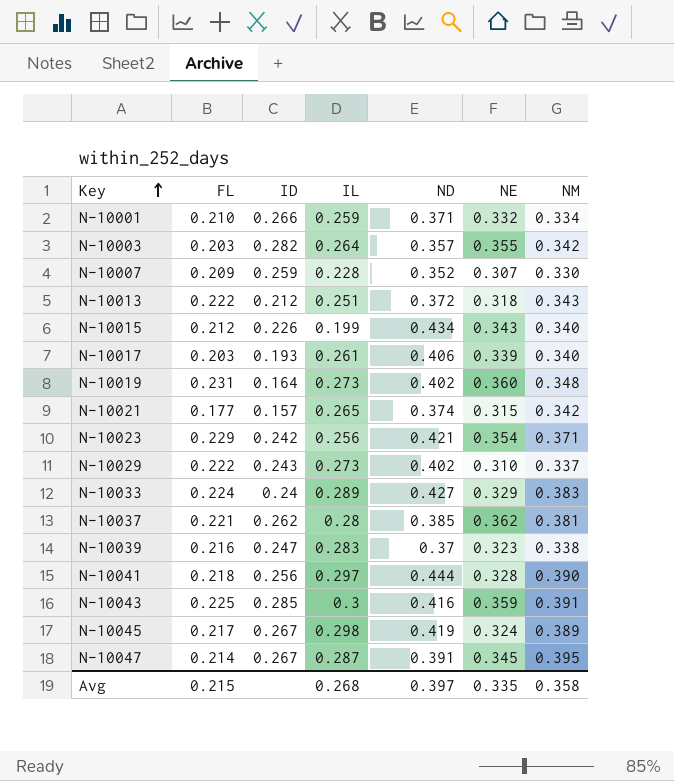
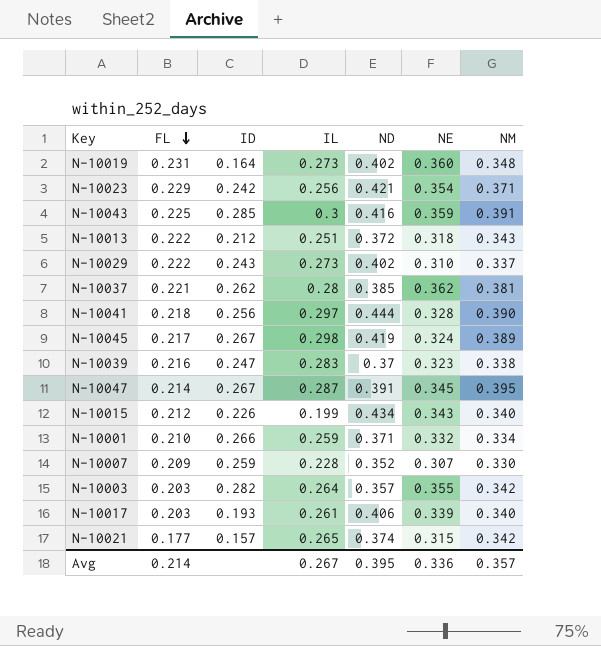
row order: Key ascending -> FL descending
row N-10033: 0.224 | 0.24 | 0.289 | 0.427 | 0.329 | 0.383 -> none
Avg | FL: 0.215 -> 0.214
Avg | IL: 0.268 -> 0.267
Avg | ND: 0.397 -> 0.395
Avg | NE: 0.335 -> 0.336
Avg | NM: 0.358 -> 0.357

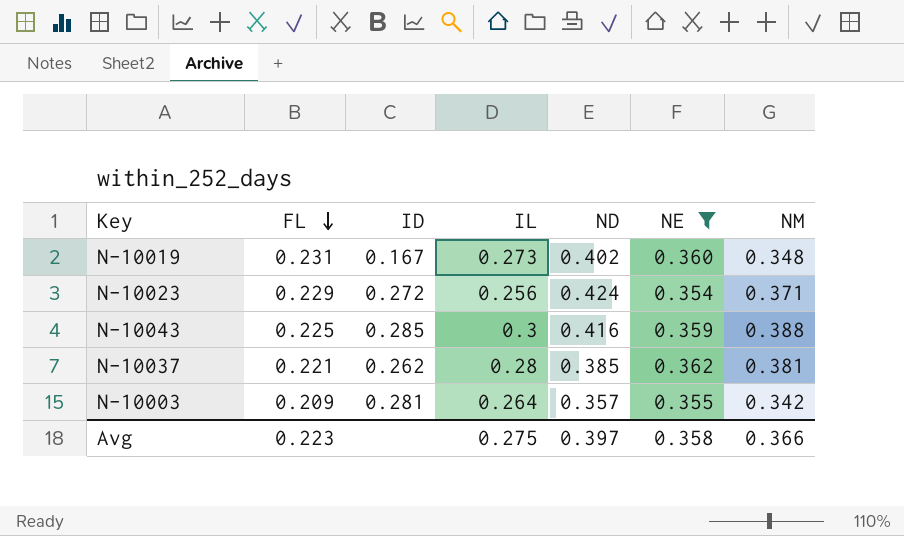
filter: none -> NE >= 0.354
N-10019 | ID: 0.164 -> 0.167
N-10023 | ID: 0.242 -> 0.272
N-10023 | ND: 0.421 -> 0.424
N-10043 | NM: 0.391 -> 0.388
N-10003 | FL: 0.203 -> 0.209
N-10003 | ID: 0.282 -> 0.281
Avg | FL: 0.214 -> 0.223
Avg | IL: 0.267 -> 0.275
Avg | ND: 0.395 -> 0.397
Avg | NE: 0.336 -> 0.358
Avg | NM: 0.357 -> 0.366

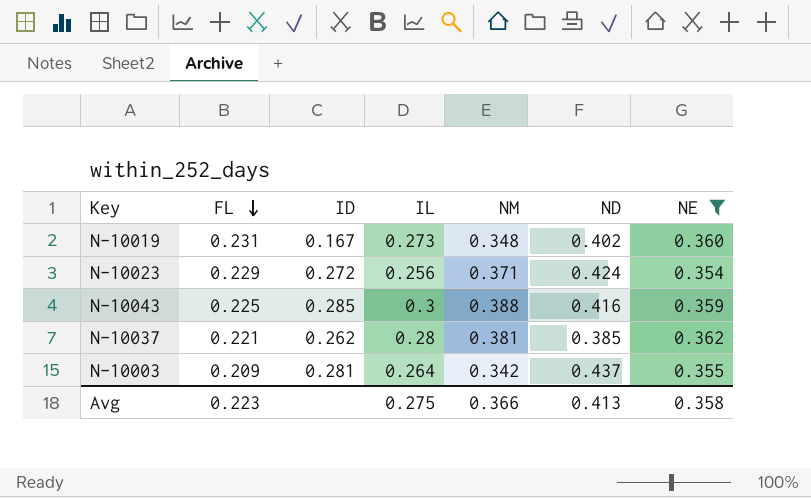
column NM | position: 7 -> 5
N-10003 | ND: 0.357 -> 0.437
Avg | ND: 0.397 -> 0.413

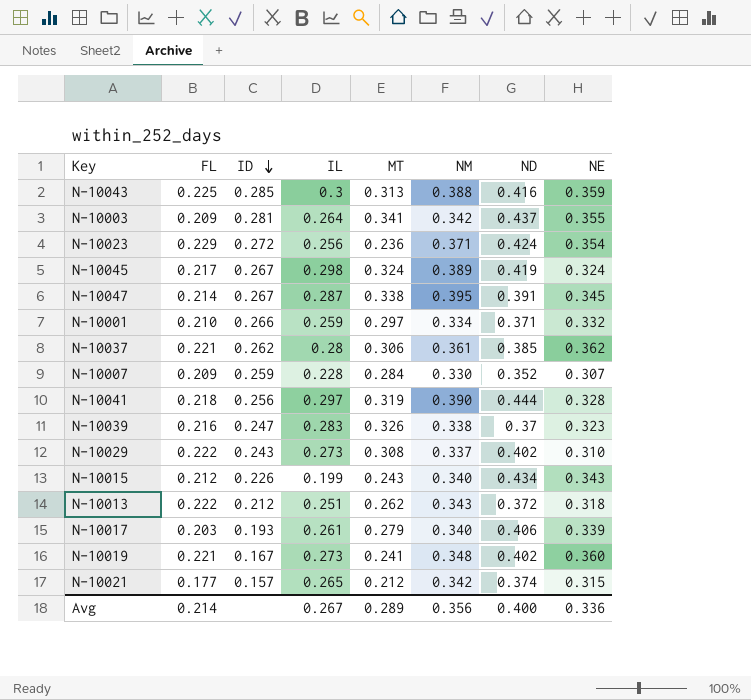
filter: NE >= 0.354 -> none
row order: FL descending -> ID descending
column MT | position: none -> 5
N-10037 | NM: 0.381 -> 0.361
N-10019 | FL: 0.231 -> 0.221
Avg | FL: 0.223 -> 0.214
Avg | IL: 0.275 -> 0.267
Avg | NM: 0.366 -> 0.356
Avg | ND: 0.413 -> 0.400
Avg | NE: 0.358 -> 0.336

